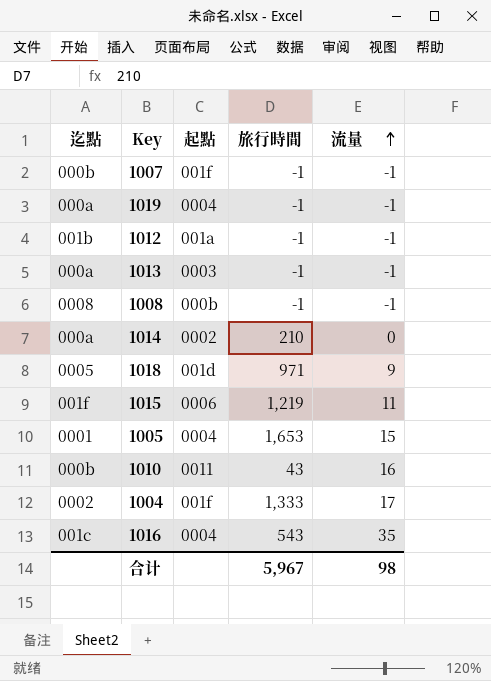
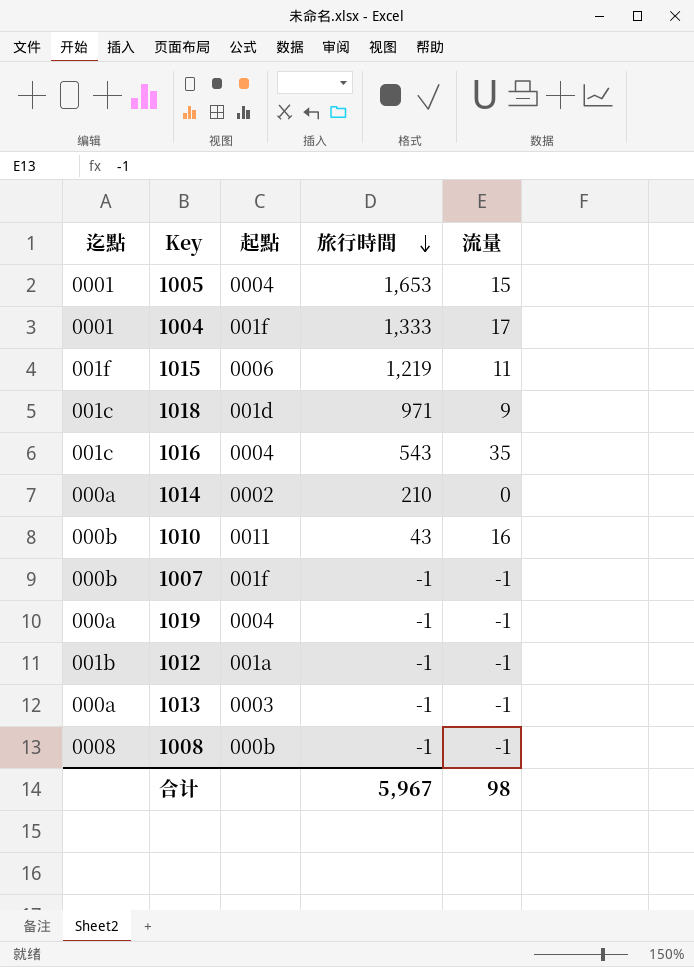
row order: 流量 ascending -> 旅行時間 descending
1004 | 迄點: 0002 -> 0001
1018 | 迄點: 0005 -> 001c

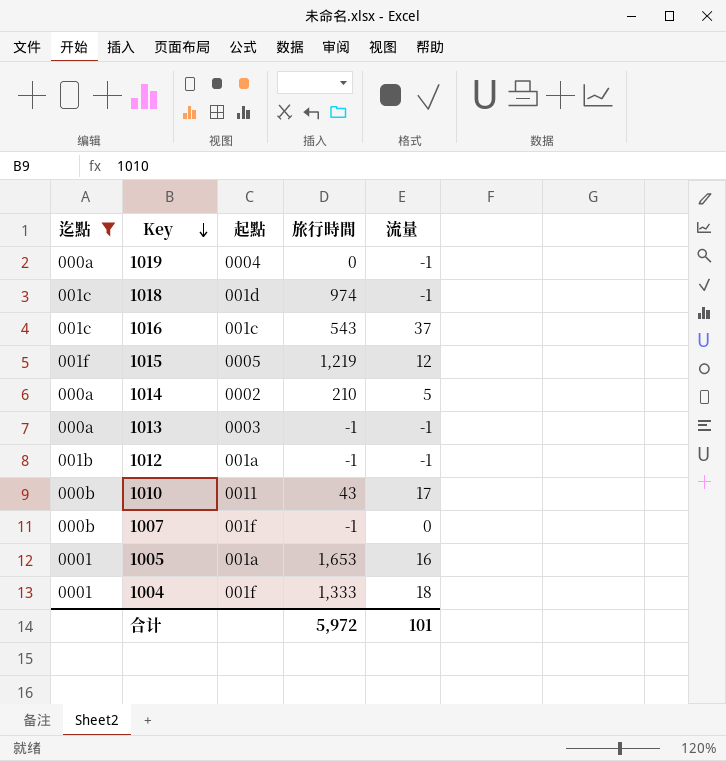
filter: none -> 迄點 != 0008
row order: 旅行時間 descending -> Key descending
1019 | 旅行時間: -1 -> 0
1018 | 旅行時間: 971 -> 974
1018 | 流量: 9 -> -1
1016 | 起點: 0004 -> 001c
1016 | 流量: 35 -> 37
1015 | 起點: 0006 -> 0005
1015 | 流量: 11 -> 12
1014 | 流量: 0 -> 5
1010 | 流量: 16 -> 17
1007 | 流量: -1 -> 0
1005 | 起點: 0004 -> 001a
1005 | 流量: 15 -> 16
1004 | 流量: 17 -> 18
合计 | 旅行時間: 5,967 -> 5,972
合计 | 流量: 98 -> 101

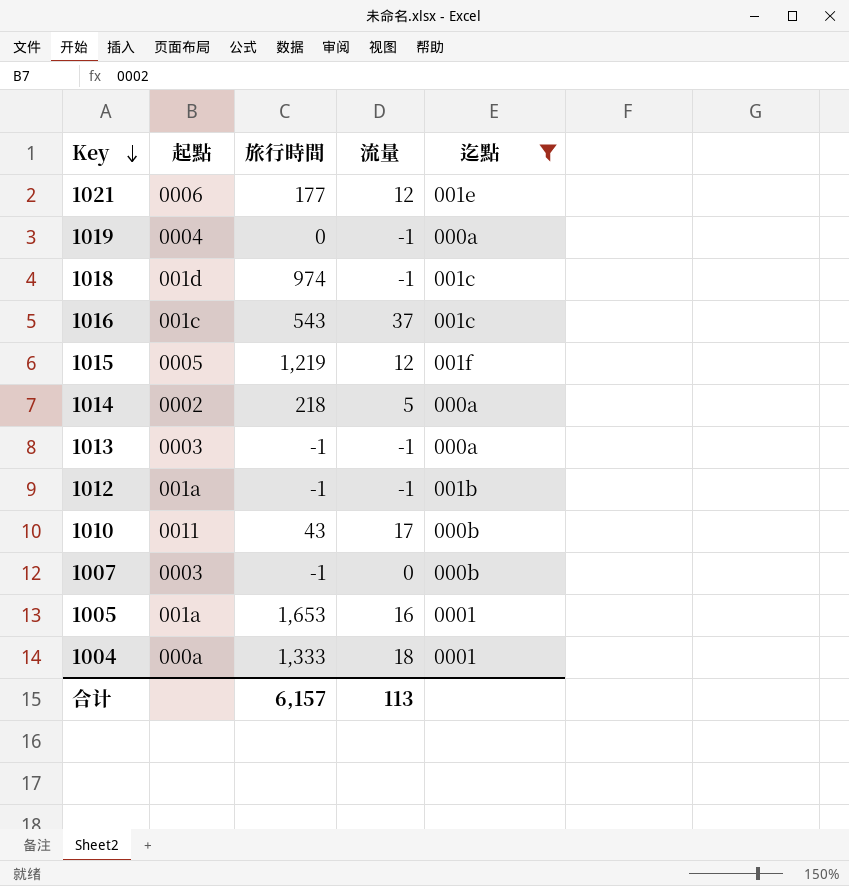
column 迄點 | position: 1 -> 5
row 1021: none -> 0006 | 177 | 12 | 001e
1014 | 旅行時間: 210 -> 218
1007 | 起點: 001f -> 0003
1004 | 起點: 001f -> 000a
合计 | 旅行時間: 5,972 -> 6,157
合计 | 流量: 101 -> 113

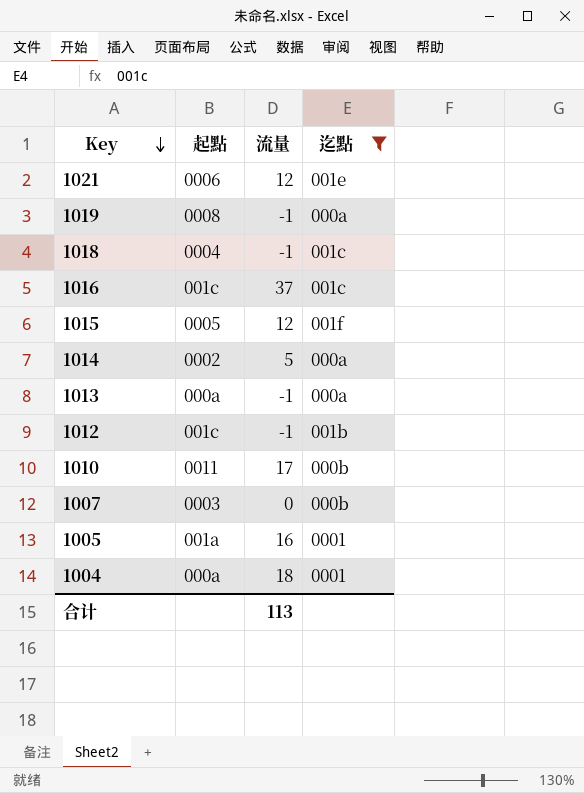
column 旅行時間 | position: 3 -> none
1019 | 起點: 0004 -> 0008
1018 | 起點: 001d -> 0004
1013 | 起點: 0003 -> 000a
1012 | 起點: 001a -> 001c

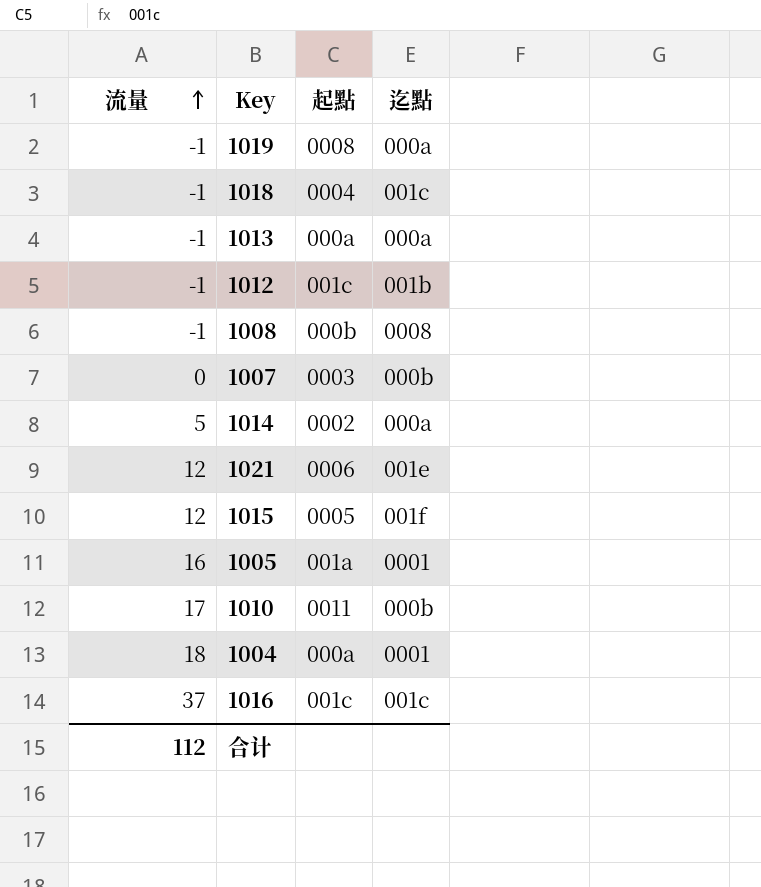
filter: 迄點 != 0008 -> none
row order: Key descending -> 流量 ascending
column 流量 | position: 3 -> 1
合计 | 流量: 113 -> 112

